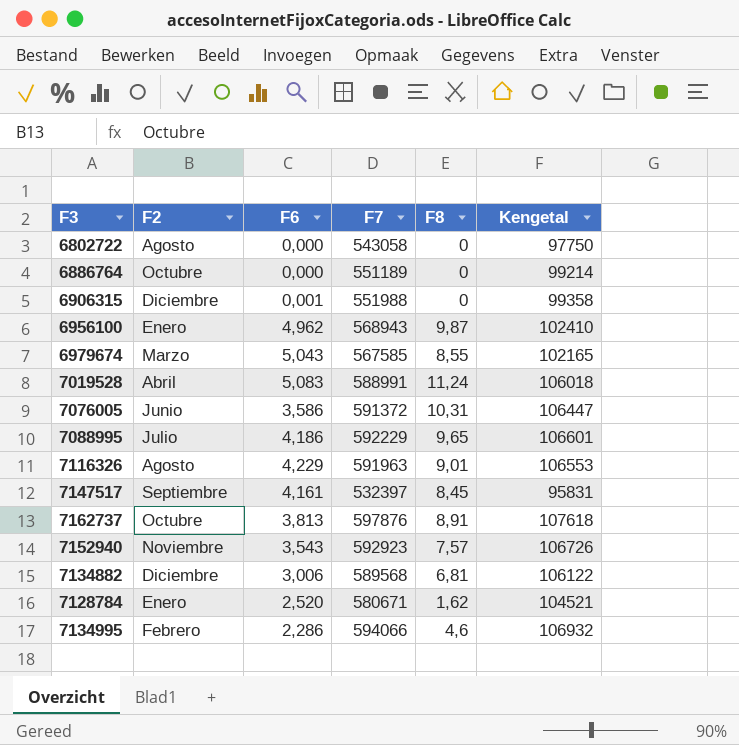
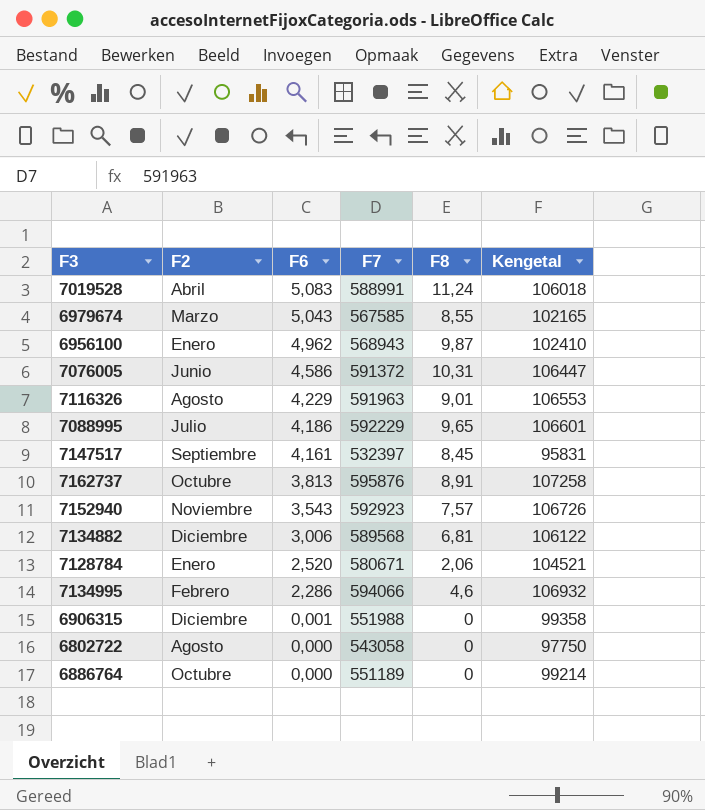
row order: none -> F6 descending
7076005 | F6: 3,586 -> 4,586
7162737 | F7: 597876 -> 595876
7162737 | Kengetal: 107618 -> 107258
7128784 | F8: 1,62 -> 2,06

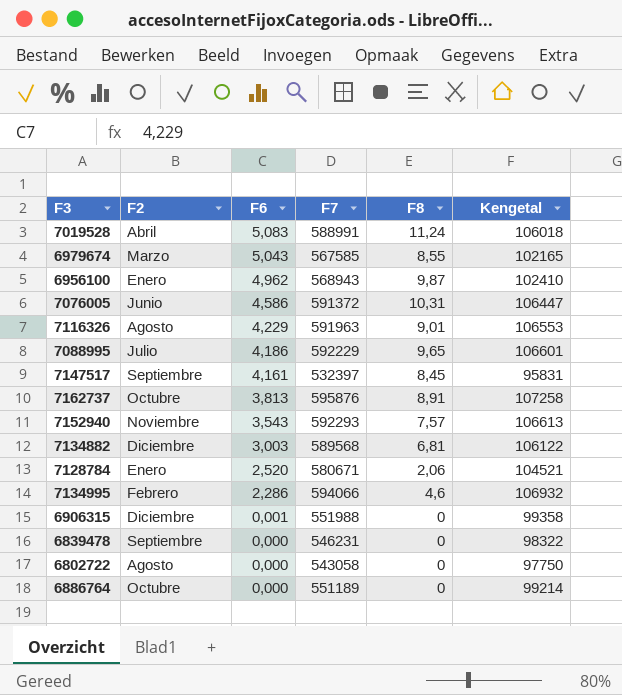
7152940 | F7: 592923 -> 592293
7152940 | Kengetal: 106726 -> 106613
7134882 | F6: 3,006 -> 3,003
row 6839478: none -> Septiembre | 0,000 | 546231 | 0 | 98322

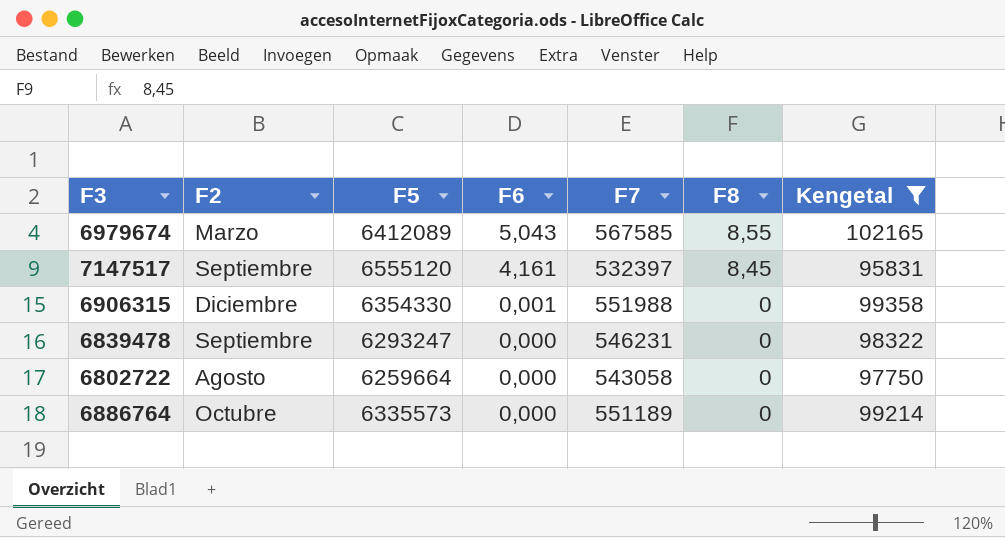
filter: none -> Kengetal <= 102165
column F5 | position: none -> 3

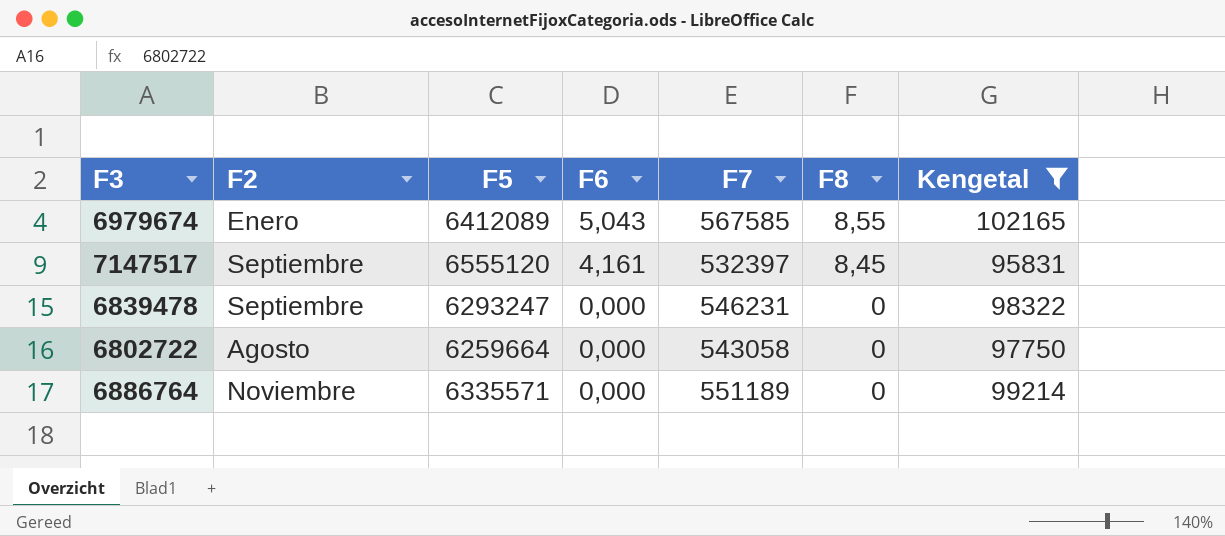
row 6906315: Diciembre | 6354330 | 0,001 | 551988 | 0 | 99358 -> none
6979674 | F2: Marzo -> Enero
6886764 | F2: Octubre -> Noviembre
6886764 | F5: 6335573 -> 6335571

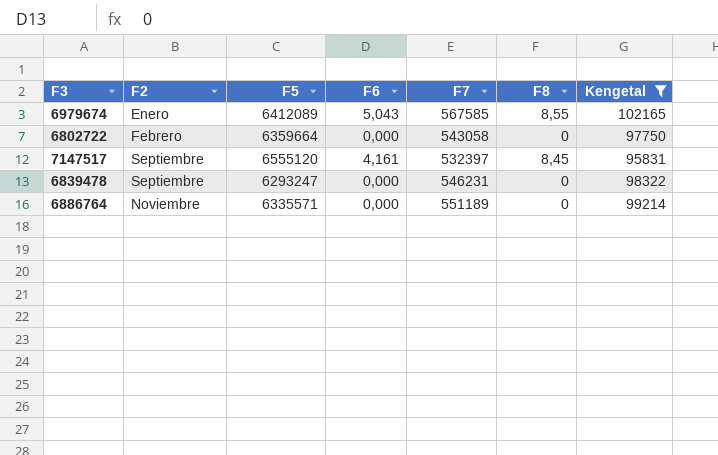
row order: F6 descending -> F2 ascending
6802722 | F2: Agosto -> Febrero
6802722 | F5: 6259664 -> 6359664

